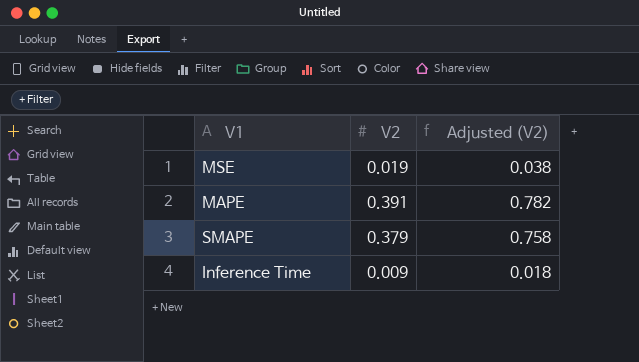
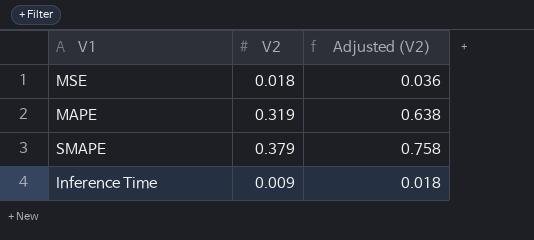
MSE | V2: 0.019 -> 0.018
MSE | Adjusted (V2): 0.038 -> 0.036
MAPE | V2: 0.391 -> 0.319
MAPE | Adjusted (V2): 0.782 -> 0.638

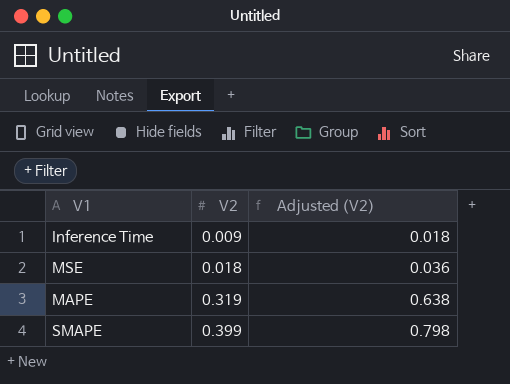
row order: none -> V2 ascending
SMAPE | V2: 0.379 -> 0.399
SMAPE | Adjusted (V2): 0.758 -> 0.798

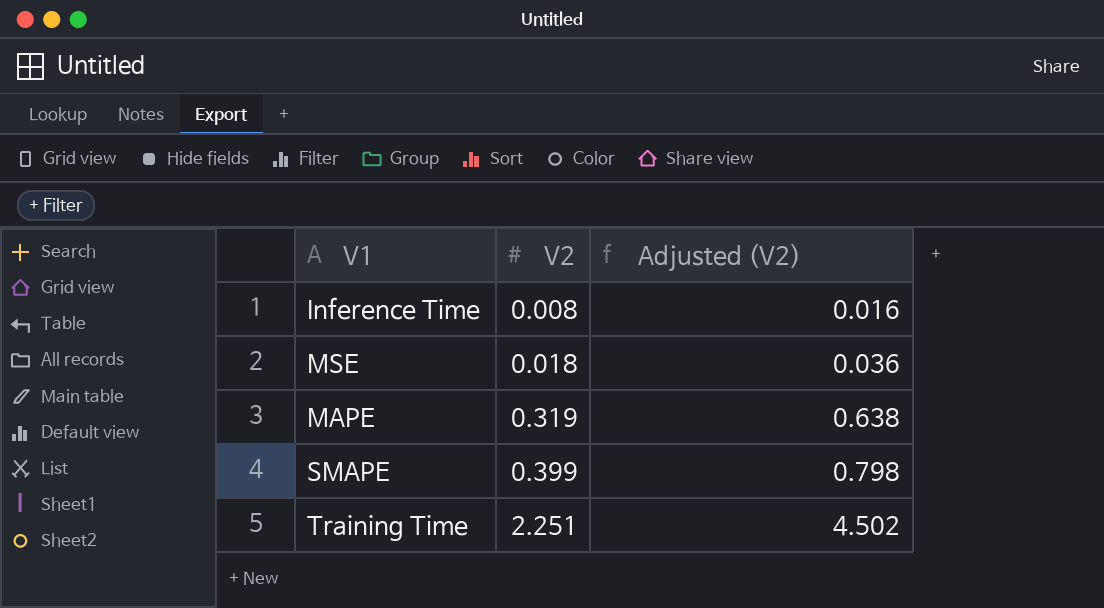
Inference Time | V2: 0.009 -> 0.008
Inference Time | Adjusted (V2): 0.018 -> 0.016
row Training Time: none -> 2.251 | 4.502

